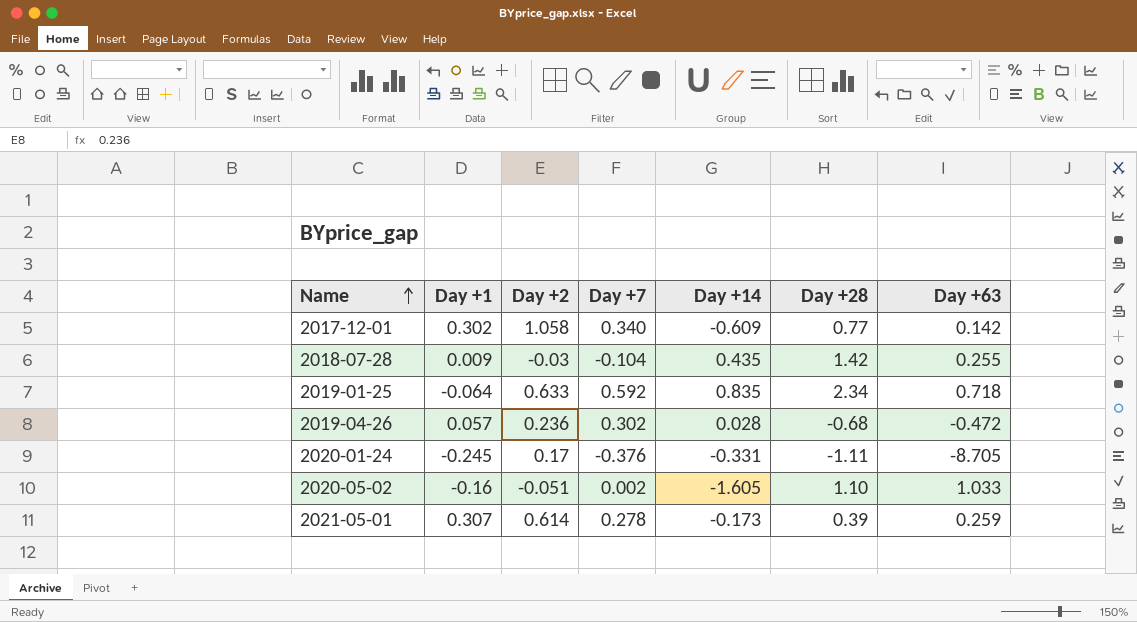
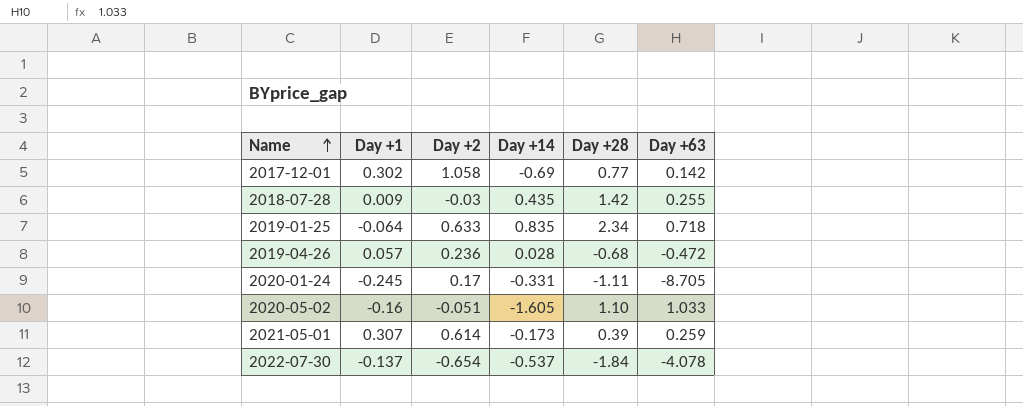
column Day +7 | position: 4 -> none
2017-12-01 | Day +14: -0.609 -> -0.69
row 2022-07-30: none -> -0.137 | -0.654 | -0.537 | -1.84 | -4.078

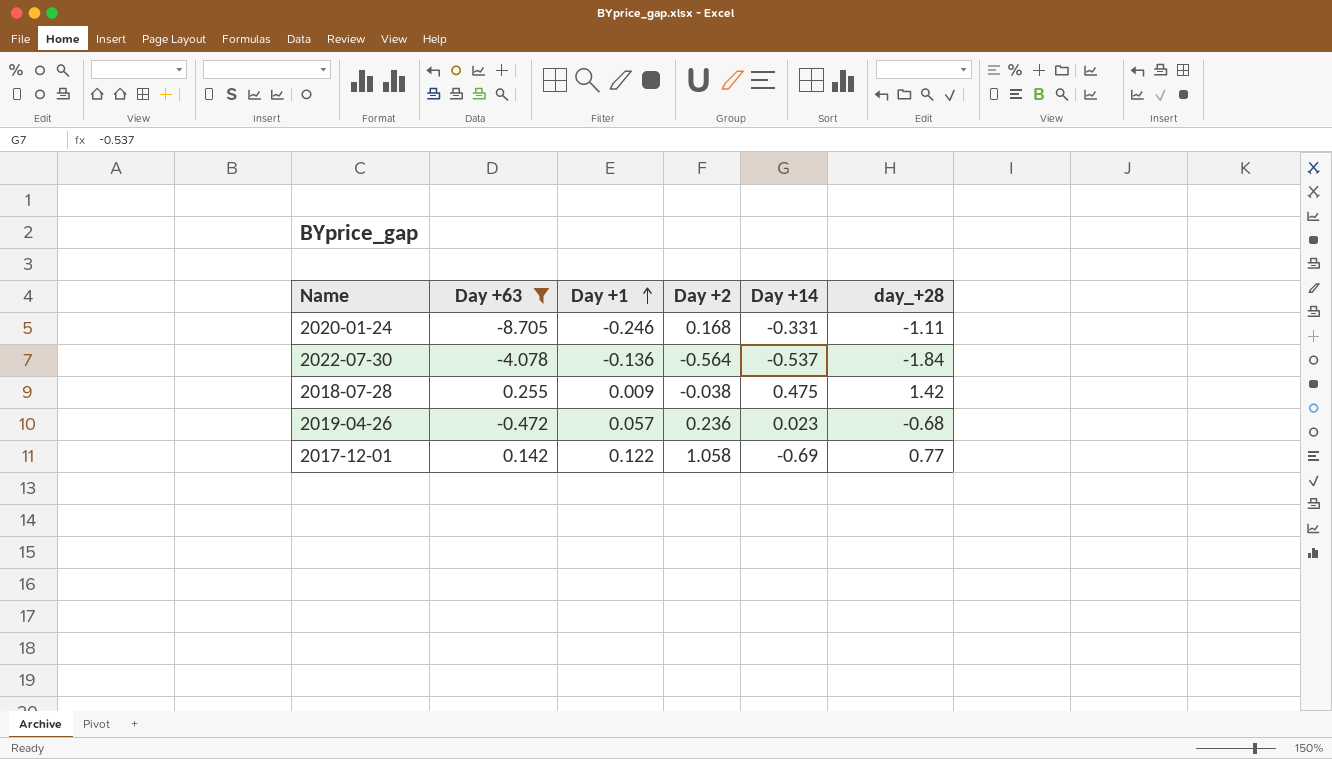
filter: none -> Day +63 <= 0.255
row order: Name ascending -> Day +1 ascending
column Day +63 | position: 6 -> 2
column name: Day +28 -> day_+28
2020-01-24 | Day +1: -0.245 -> -0.246
2020-01-24 | Day +2: 0.17 -> 0.168
2022-07-30 | Day +1: -0.137 -> -0.136
2022-07-30 | Day +2: -0.654 -> -0.564
2018-07-28 | Day +2: -0.03 -> -0.038
2018-07-28 | Day +14: 0.435 -> 0.475
2019-04-26 | Day +14: 0.028 -> 0.023
2017-12-01 | Day +1: 0.302 -> 0.122

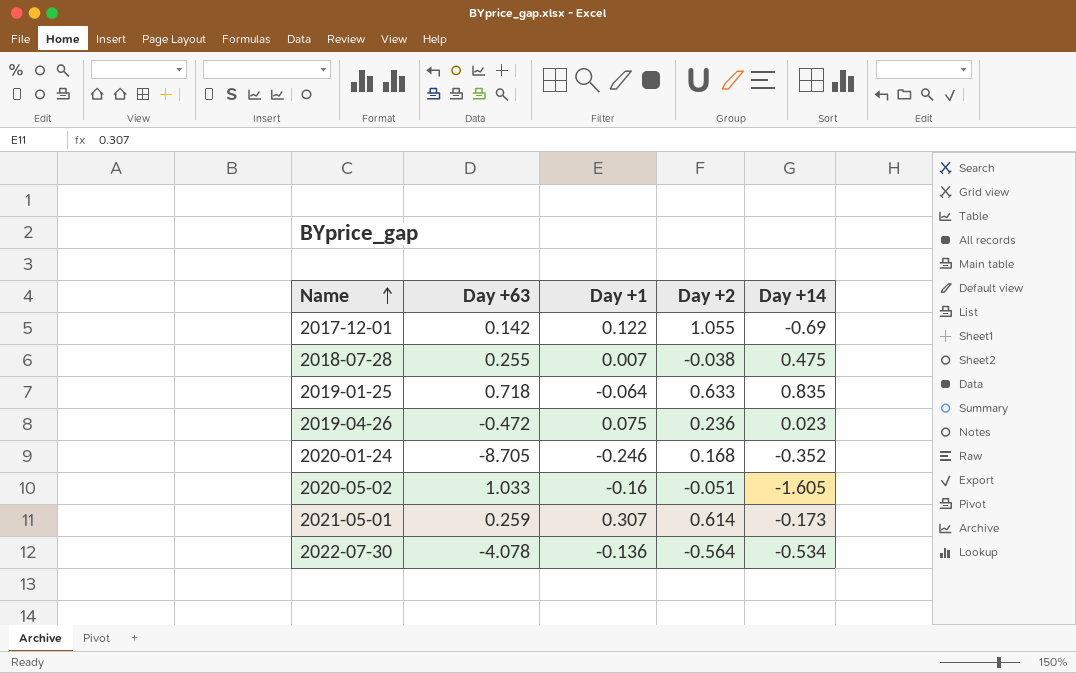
filter: Day +63 <= 0.255 -> none
row order: Day +1 ascending -> Name ascending
column day_+28 | position: 6 -> none
2017-12-01 | Day +2: 1.058 -> 1.055
2018-07-28 | Day +1: 0.009 -> 0.007
2019-04-26 | Day +1: 0.057 -> 0.075
2020-01-24 | Day +14: -0.331 -> -0.352
2022-07-30 | Day +14: -0.537 -> -0.534

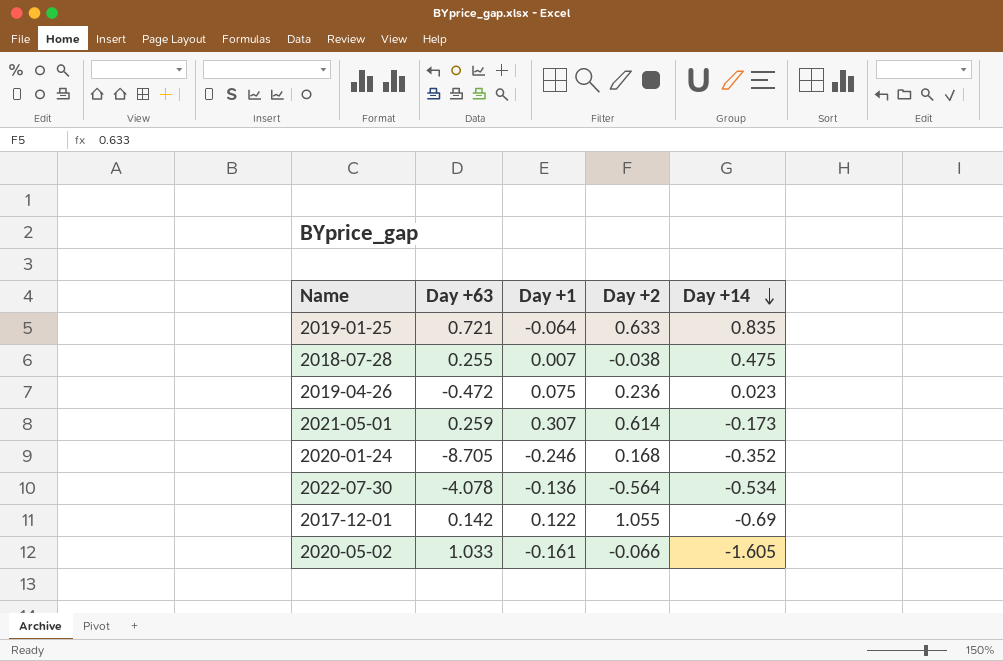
row order: Name ascending -> Day +14 descending
2019-01-25 | Day +63: 0.718 -> 0.721
2020-05-02 | Day +1: -0.16 -> -0.161
2020-05-02 | Day +2: -0.051 -> -0.066

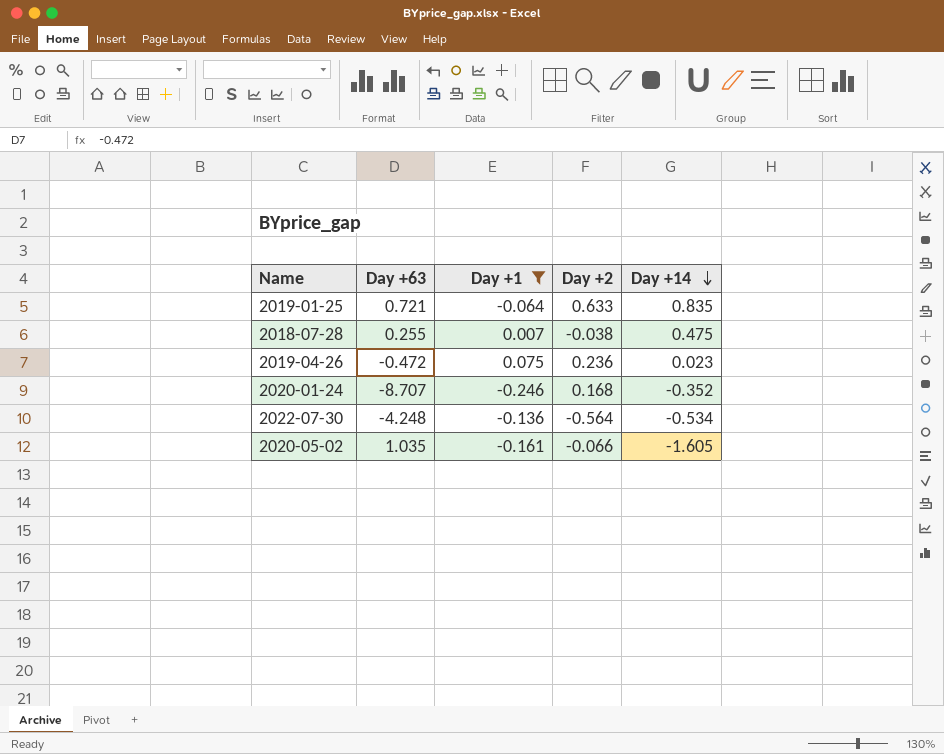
filter: none -> Day +1 <= 0.075
2020-01-24 | Day +63: -8.705 -> -8.707
2022-07-30 | Day +63: -4.078 -> -4.248
2020-05-02 | Day +63: 1.033 -> 1.035

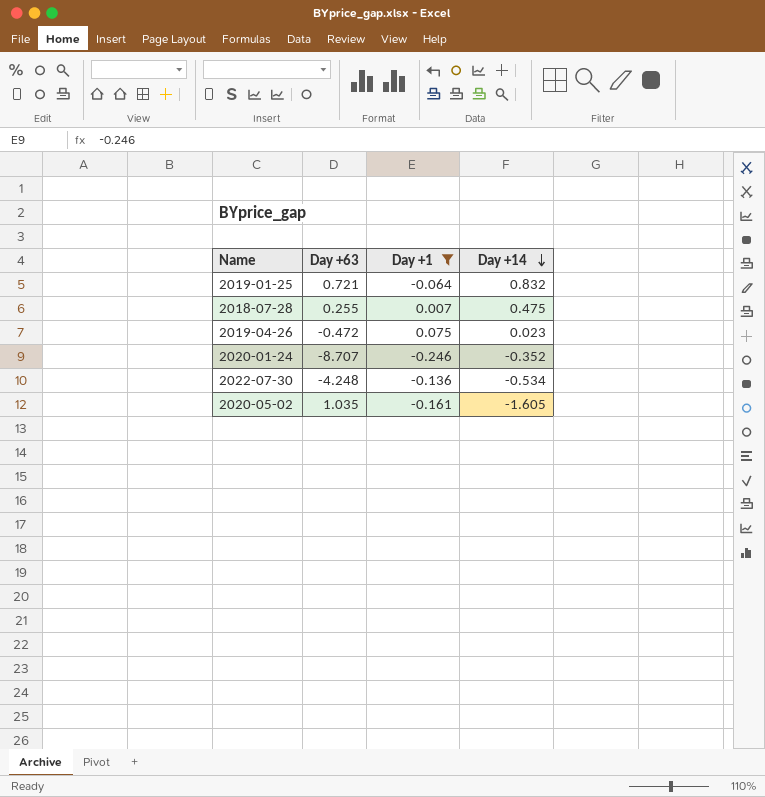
column Day +2 | position: 4 -> none
2019-01-25 | Day +14: 0.835 -> 0.832

